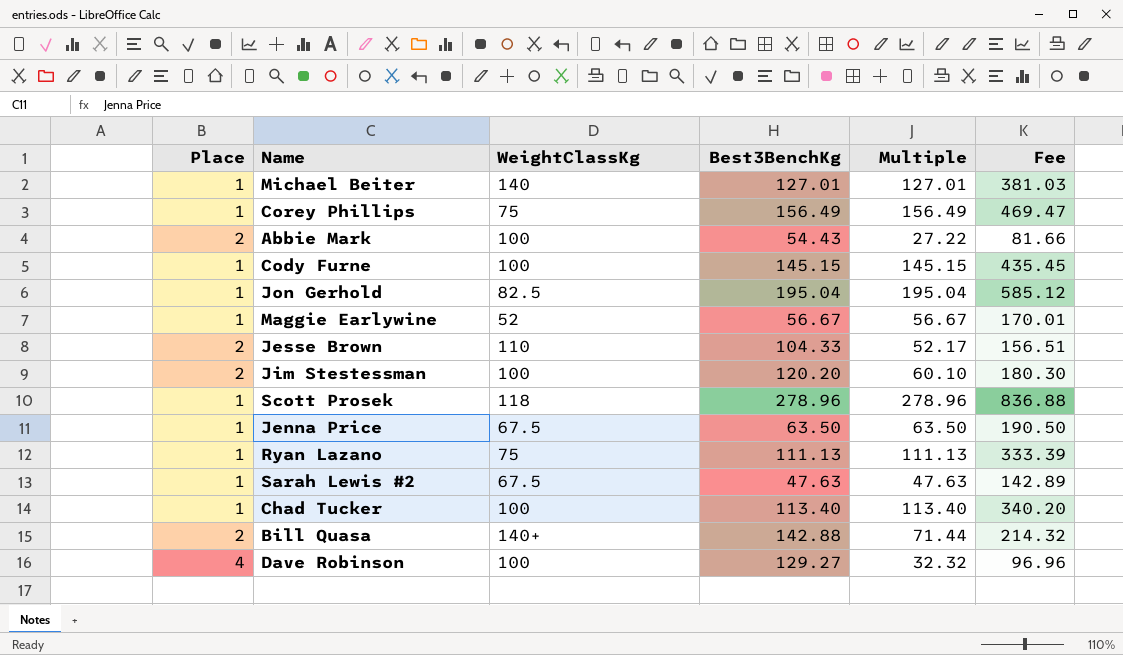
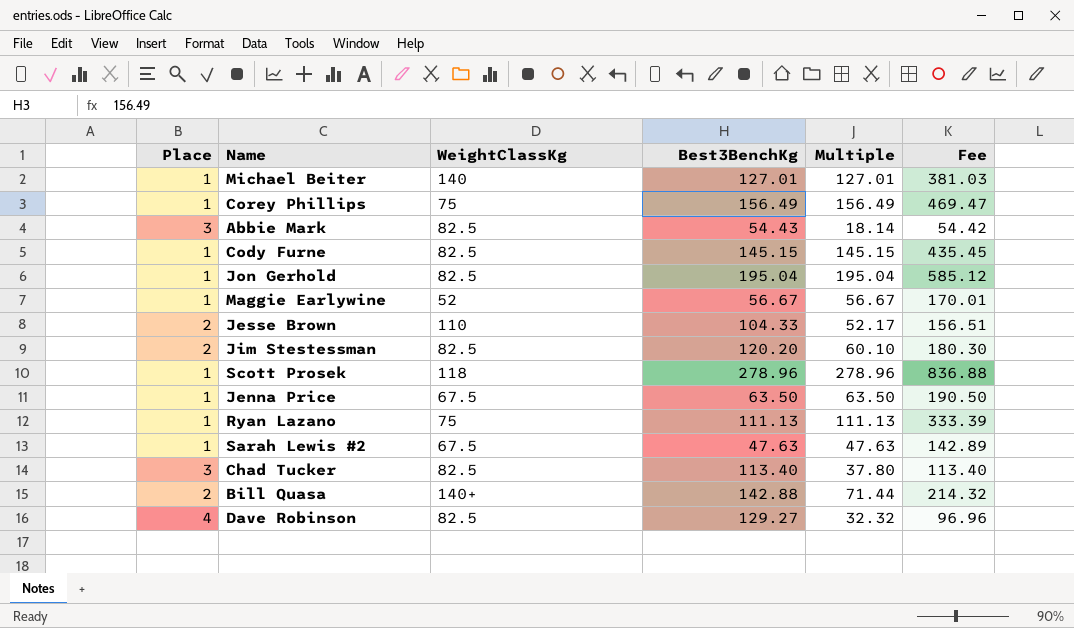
Abbie Mark | Place: 2 -> 3
Abbie Mark | WeightClassKg: 100 -> 82.5
Abbie Mark | Multiple: 27.22 -> 18.14
Abbie Mark | Fee: 81.66 -> 54.42
Cody Furne | WeightClassKg: 100 -> 82.5
Jim Stestessman | WeightClassKg: 100 -> 82.5
Chad Tucker | Place: 1 -> 3
Chad Tucker | WeightClassKg: 100 -> 82.5
Chad Tucker | Multiple: 113.40 -> 37.80
Chad Tucker | Fee: 340.20 -> 113.40
Dave Robinson | WeightClassKg: 100 -> 82.5

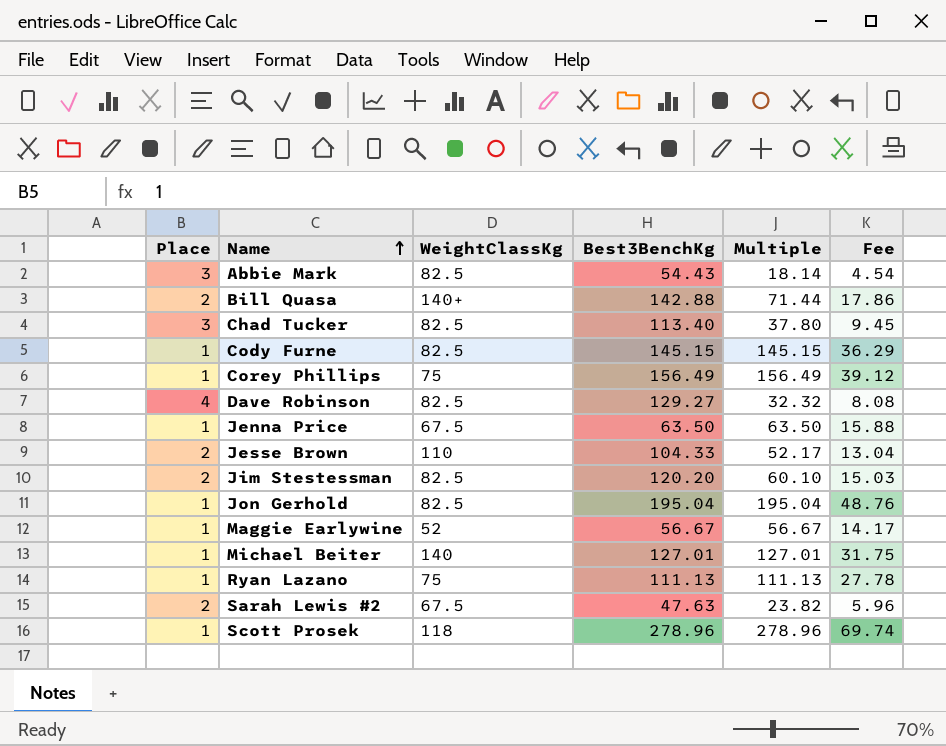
row order: none -> Name ascending
column Fee | formula: [Multiple] * 3 -> [Multiple] * 0.25
Sarah Lewis #2 | Place: 1 -> 2
Sarah Lewis #2 | Multiple: 47.63 -> 23.82

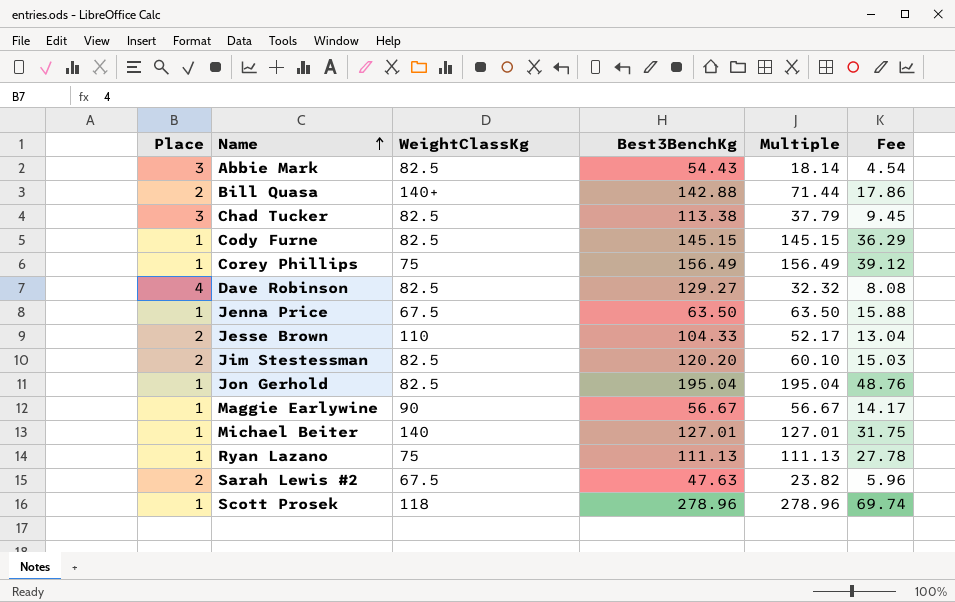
Chad Tucker | Best3BenchKg: 113.40 -> 113.38
Chad Tucker | Multiple: 37.80 -> 37.79
Maggie Earlywine | WeightClassKg: 52 -> 90

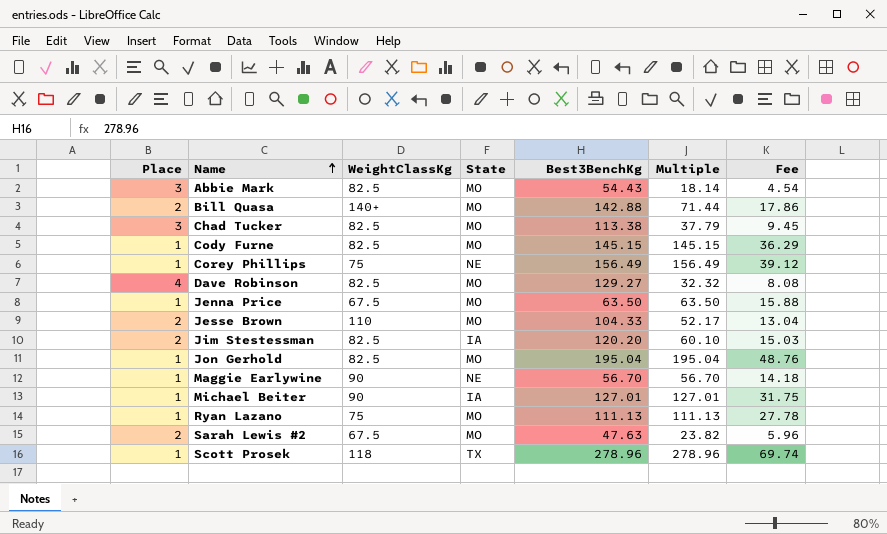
column State | position: none -> 4
Maggie Earlywine | Best3BenchKg: 56.67 -> 56.70
Maggie Earlywine | Multiple: 56.67 -> 56.70
Maggie Earlywine | Fee: 14.17 -> 14.18
Michael Beiter | WeightClassKg: 140 -> 90

